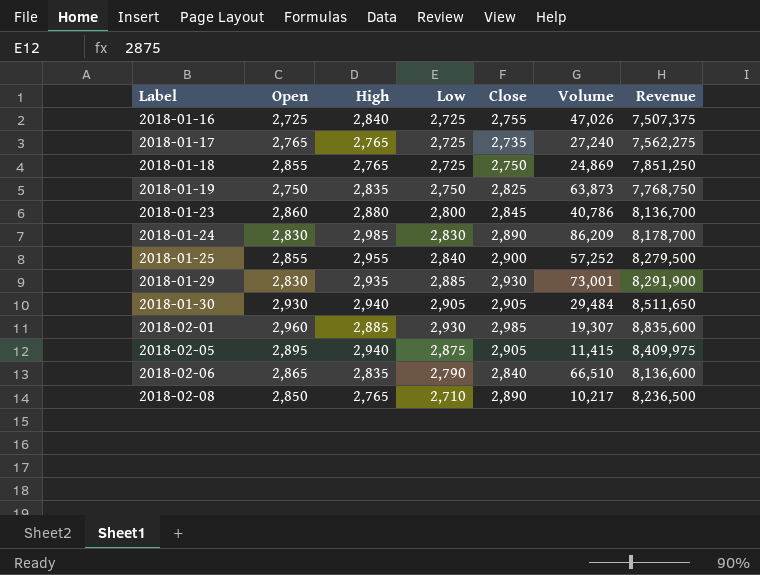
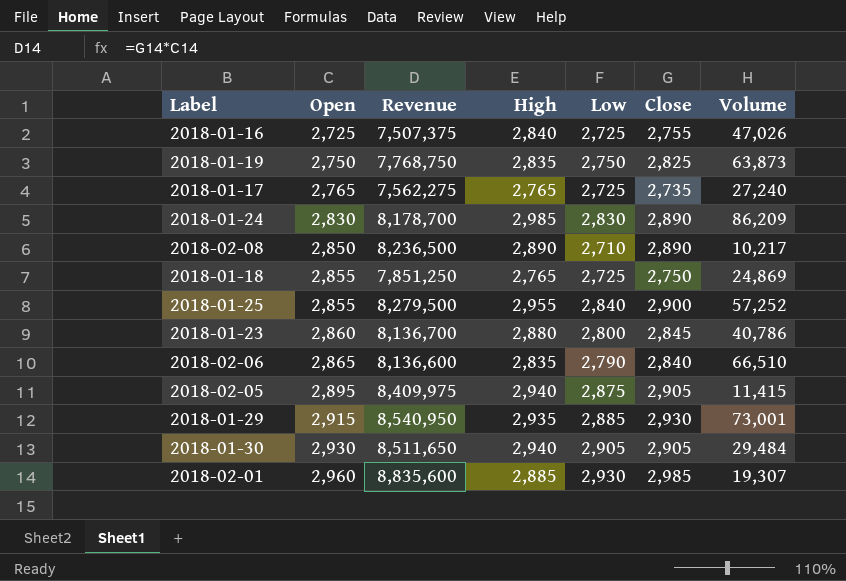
row order: Label ascending -> Open ascending
column Revenue | position: 7 -> 3
2018-02-08 | High: 2,765 -> 2,890
2018-01-29 | Open: 2,830 -> 2,915
2018-01-29 | Revenue: 8,291,900 -> 8,540,950

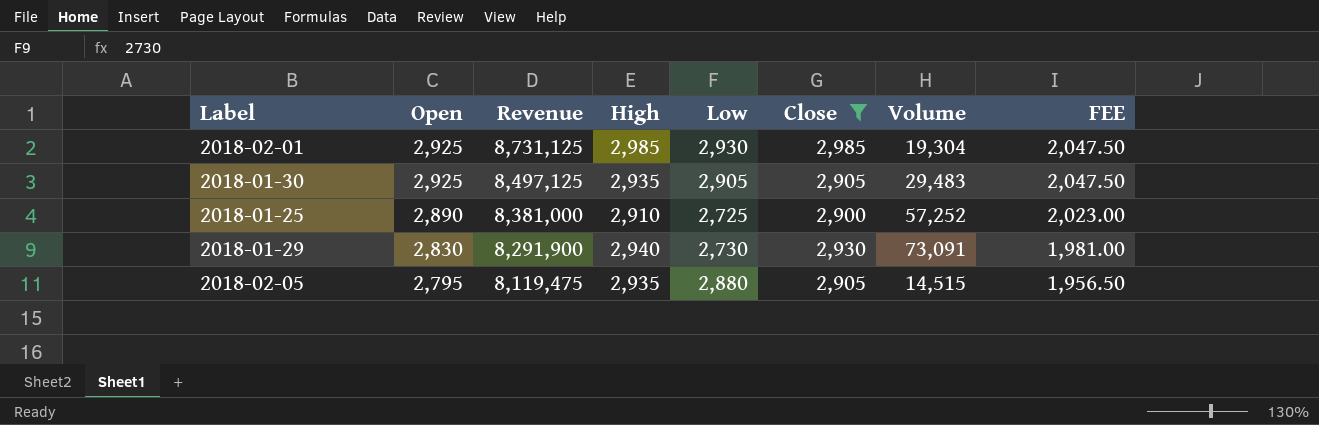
filter: none -> Close >= 2,900
row order: Open ascending -> Open descending
column FEE | formula: none -> [Open] * 0.7
2018-02-01 | Open: 2,960 -> 2,925
2018-02-01 | Revenue: 8,835,600 -> 8,731,125
2018-02-01 | High: 2,885 -> 2,985
2018-02-01 | Volume: 19,307 -> 19,304
2018-01-30 | Open: 2,930 -> 2,925
2018-01-30 | Revenue: 8,511,650 -> 8,497,125
2018-01-30 | High: 2,940 -> 2,935
2018-01-30 | Volume: 29,484 -> 29,483
2018-01-25 | Open: 2,855 -> 2,890
2018-01-25 | Revenue: 8,279,500 -> 8,381,000
2018-01-25 | High: 2,955 -> 2,910
2018-01-25 | Low: 2,840 -> 2,725
2018-01-29 | Open: 2,915 -> 2,830
2018-01-29 | Revenue: 8,540,950 -> 8,291,900
2018-01-29 | High: 2,935 -> 2,940
2018-01-29 | Low: 2,885 -> 2,730
2018-01-29 | Volume: 73,001 -> 73,091
2018-02-05 | Open: 2,895 -> 2,795
2018-02-05 | Revenue: 8,409,975 -> 8,119,475
2018-02-05 | High: 2,940 -> 2,935
2018-02-05 | Low: 2,875 -> 2,880
2018-02-05 | Volume: 11,415 -> 14,515

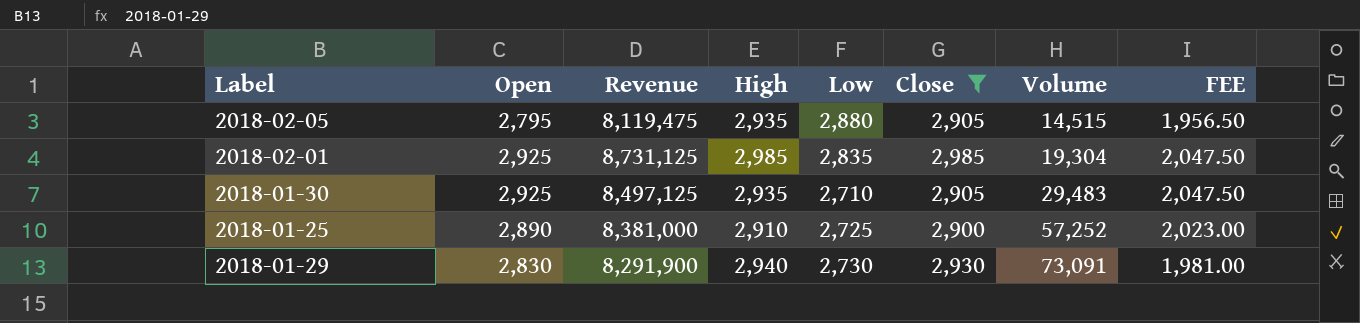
row order: Open descending -> Volume ascending
2018-02-01 | Low: 2,930 -> 2,835
2018-01-30 | Low: 2,905 -> 2,710

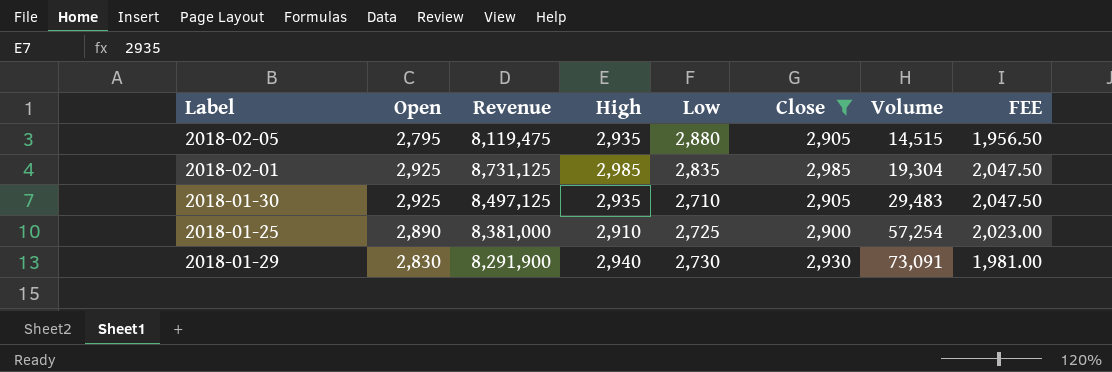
2018-01-25 | Volume: 57,252 -> 57,254

